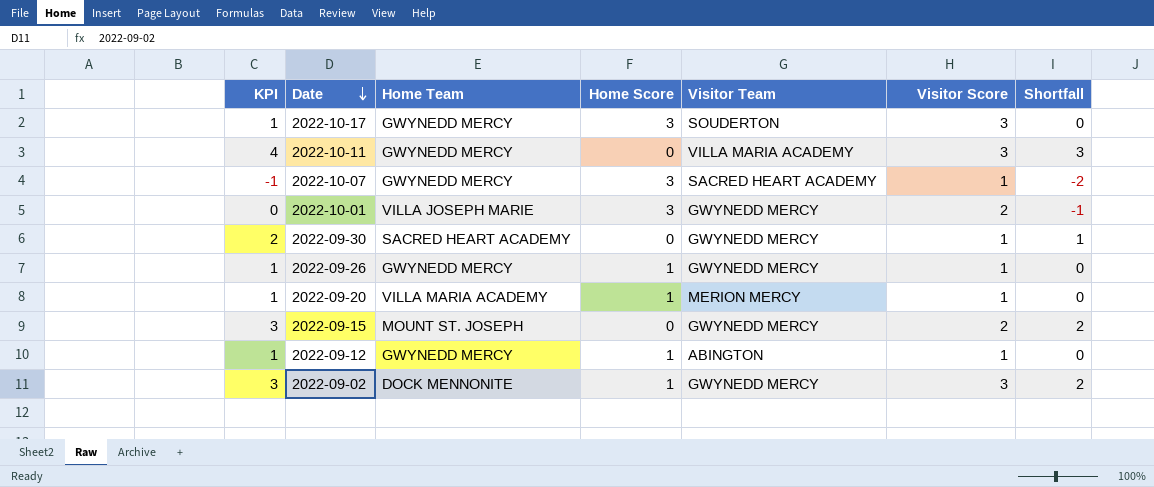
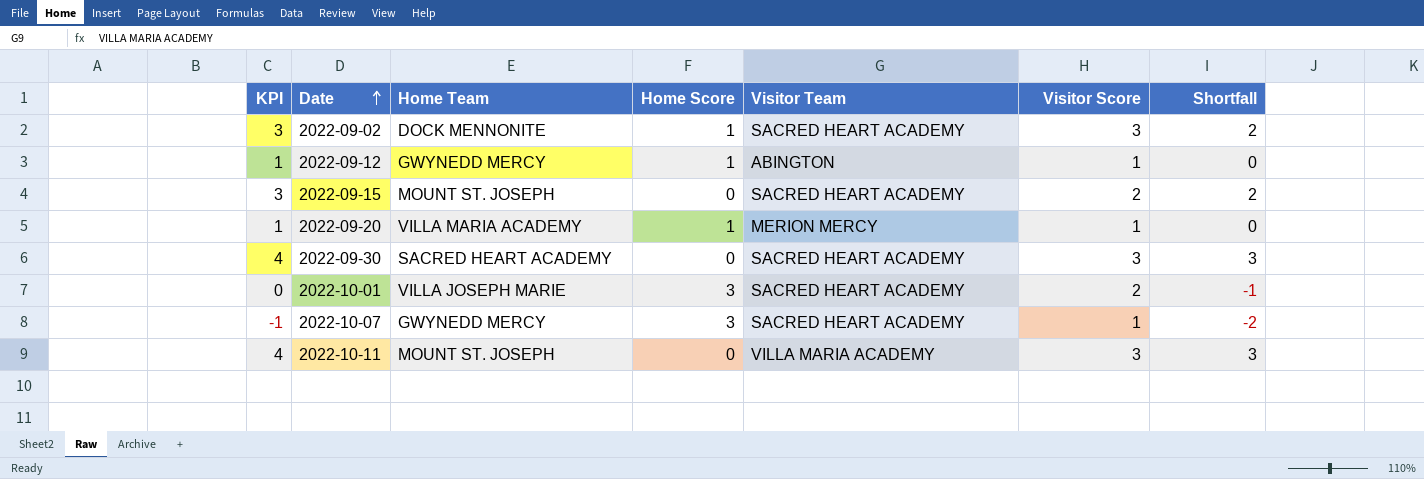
row order: Date descending -> Date ascending
row 2022-10-17: 1 | GWYNEDD MERCY | 3 | SOUDERTON | 3 | 0 -> none
row 2022-09-26: 1 | GWYNEDD MERCY | 1 | GWYNEDD MERCY | 1 | 0 -> none
2022-09-02 | Visitor Team: GWYNEDD MERCY -> SACRED HEART ACADEMY
2022-09-15 | Visitor Team: GWYNEDD MERCY -> SACRED HEART ACADEMY
2022-09-30 | KPI: 2 -> 4
2022-09-30 | Visitor Team: GWYNEDD MERCY -> SACRED HEART ACADEMY
2022-09-30 | Visitor Score: 1 -> 3
2022-09-30 | Shortfall: 1 -> 3
2022-10-01 | Visitor Team: GWYNEDD MERCY -> SACRED HEART ACADEMY
2022-10-11 | Home Team: GWYNEDD MERCY -> MOUNT ST. JOSEPH

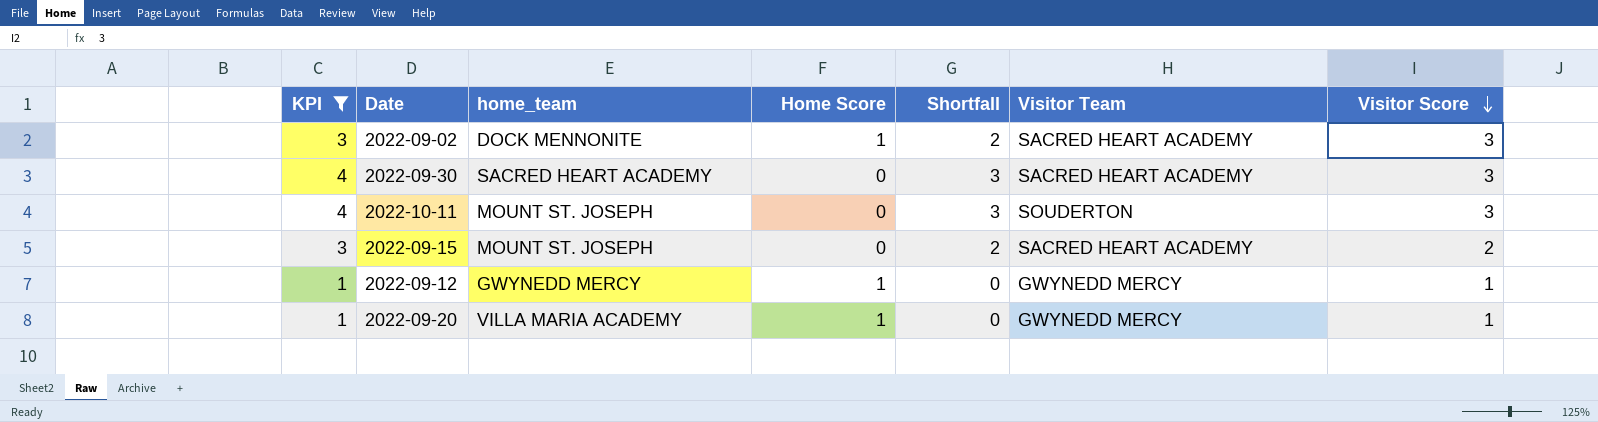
filter: none -> KPI >= 1
row order: Date ascending -> Visitor Score descending
column name: Home Team -> home_team
column Shortfall | position: 7 -> 5
2022-10-11 | Visitor Team: VILLA MARIA ACADEMY -> SOUDERTON
2022-09-12 | Visitor Team: ABINGTON -> GWYNEDD MERCY
2022-09-20 | Visitor Team: MERION MERCY -> GWYNEDD MERCY

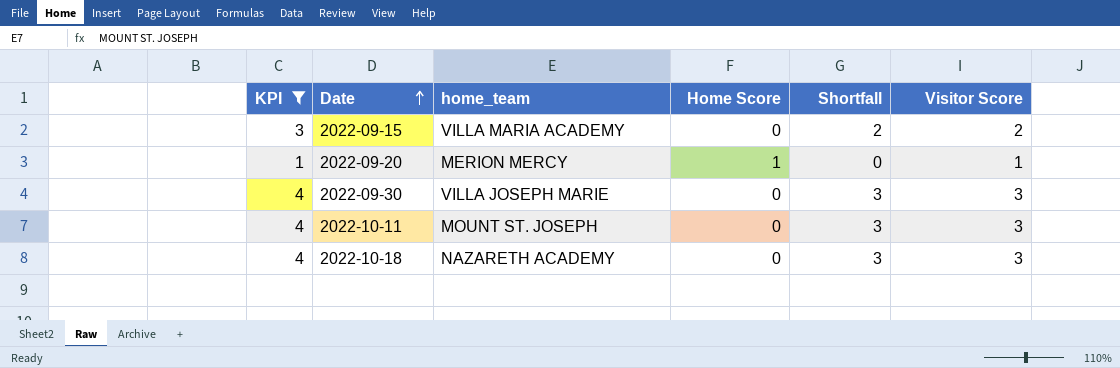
row order: Visitor Score descending -> Date ascending
column Visitor Team | position: 6 -> none
row 2022-09-02: 3 | DOCK MENNONITE | 1 | 2 | SACRED HEART ACADEMY | 3 -> none
row 2022-09-12: 1 | GWYNEDD MERCY | 1 | 0 | GWYNEDD MERCY | 1 -> none
2022-09-15 | home_team: MOUNT ST. JOSEPH -> VILLA MARIA ACADEMY
2022-09-20 | home_team: VILLA MARIA ACADEMY -> MERION MERCY
2022-09-30 | home_team: SACRED HEART ACADEMY -> VILLA JOSEPH MARIE
row 2022-10-18: none -> 4 | NAZARETH ACADEMY | 0 | 3 | 3

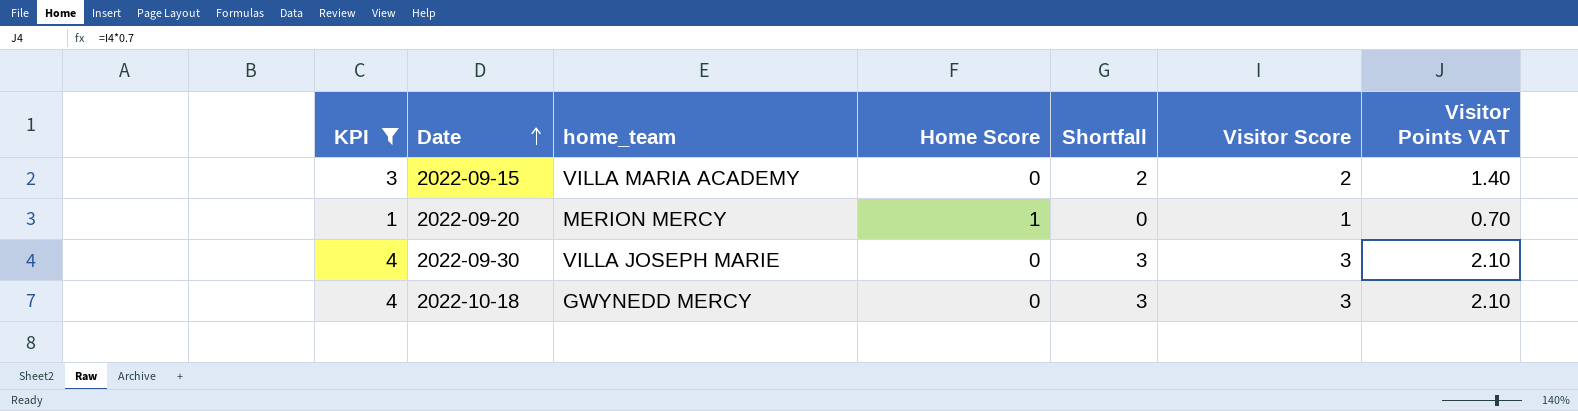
column Visitor Points VAT | formula: none -> [Visitor Score] * 0.7
row 2022-10-11: 4 | MOUNT ST. JOSEPH | 0 | 3 | 3 -> none
2022-10-18 | home_team: NAZARETH ACADEMY -> GWYNEDD MERCY

